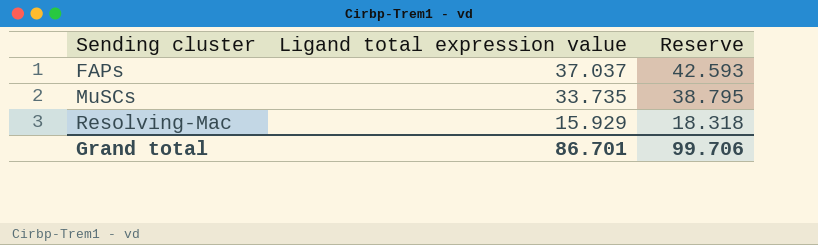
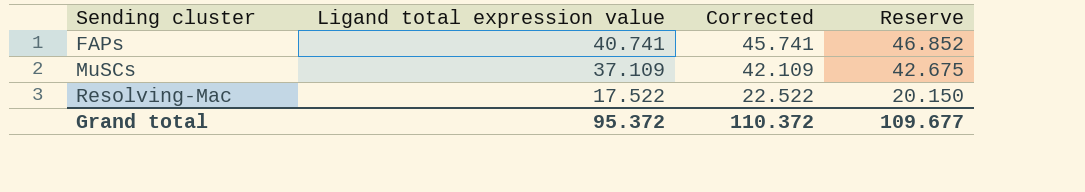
column Corrected | formula: none -> [Ligand total expression value] + 5
FAPs | Ligand total expression value: 37.037 -> 40.741
FAPs | Reserve: 42.593 -> 46.852
MuSCs | Ligand total expression value: 33.735 -> 37.109
MuSCs | Reserve: 38.795 -> 42.675
Resolving-Mac | Ligand total expression value: 15.929 -> 17.522
Resolving-Mac | Reserve: 18.318 -> 20.150
Grand total | Ligand total expression value: 86.701 -> 95.372
Grand total | Reserve: 99.706 -> 109.677

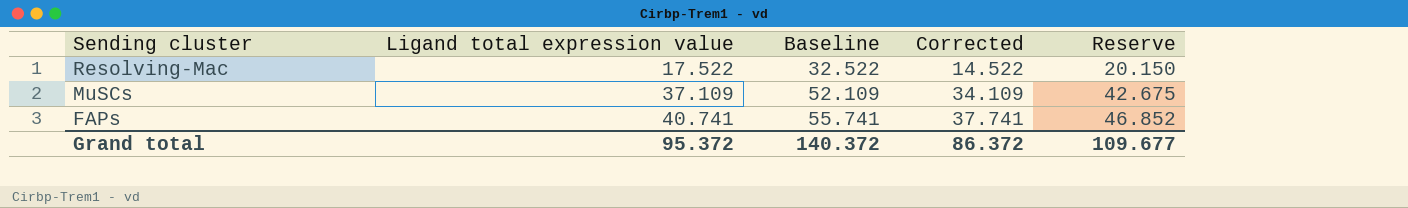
row order: Sending cluster ascending -> Sending cluster descending
column Baseline | formula: none -> [Ligand total expression value] + 15
column Corrected | formula: [Ligand total expression value] + 5 -> [Ligand total expression value] - 3
Grand total | Corrected: 110.372 -> 86.372

